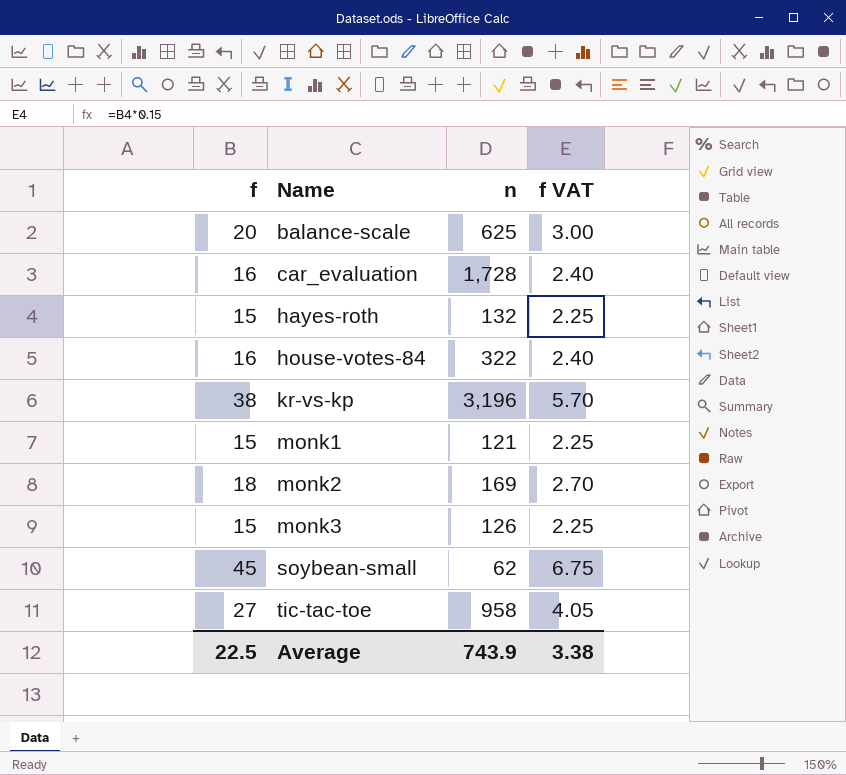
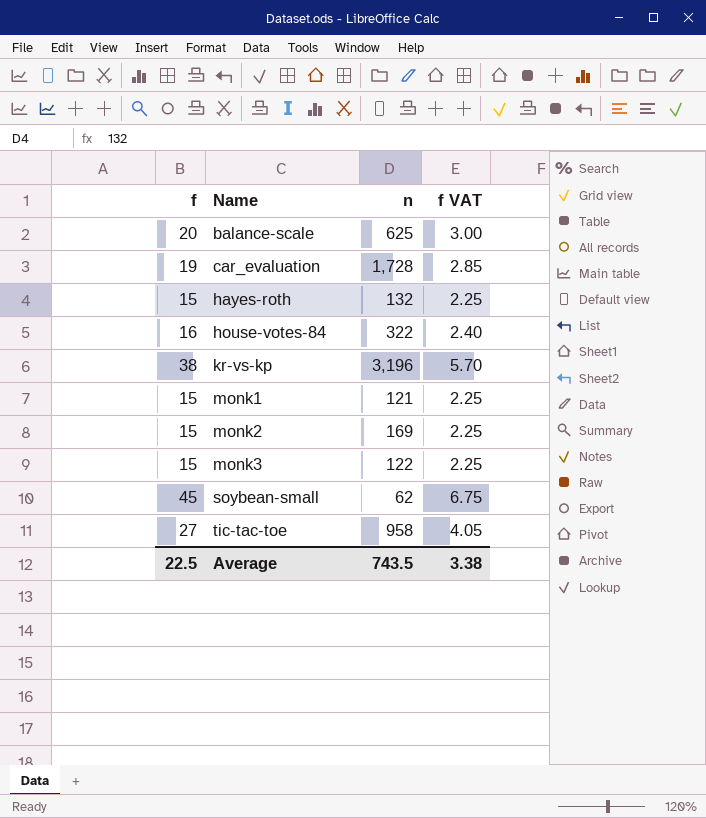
car_evaluation | f: 16 -> 19
car_evaluation | f VAT: 2.40 -> 2.85
monk2 | f: 18 -> 15
monk2 | f VAT: 2.70 -> 2.25
monk3 | n: 126 -> 122
Average | n: 743.9 -> 743.5

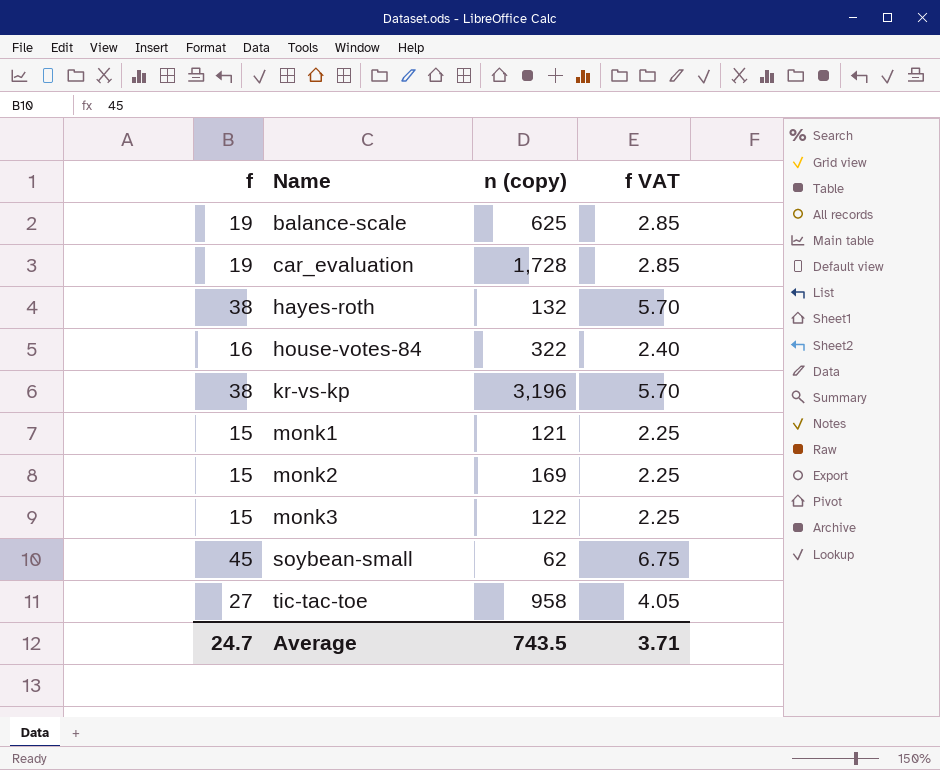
column name: n -> n (copy)
balance-scale | f: 20 -> 19
balance-scale | f VAT: 3.00 -> 2.85
hayes-roth | f: 15 -> 38
hayes-roth | f VAT: 2.25 -> 5.70
Average | f: 22.5 -> 24.7
Average | f VAT: 3.38 -> 3.71

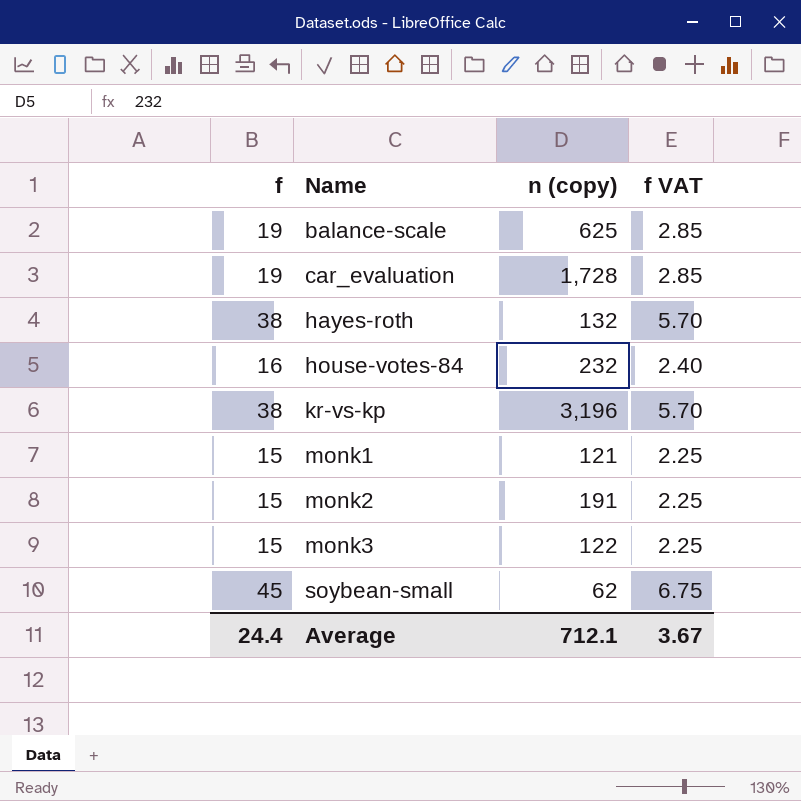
row tic-tac-toe: 27 | 958 | 4.05 -> none
house-votes-84 | n (copy): 322 -> 232
monk2 | n (copy): 169 -> 191
Average | f: 24.7 -> 24.4
Average | n (copy): 743.5 -> 712.1
Average | f VAT: 3.71 -> 3.67

